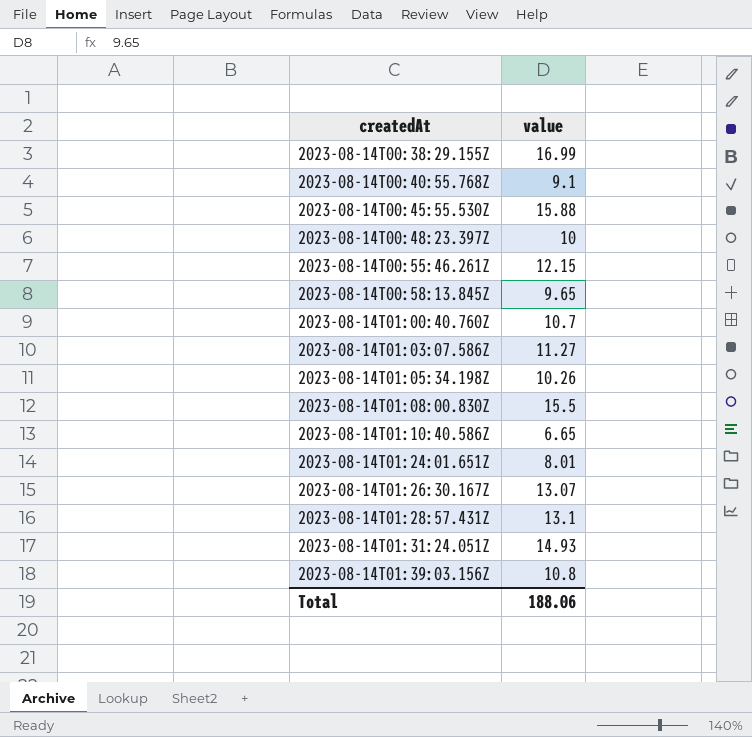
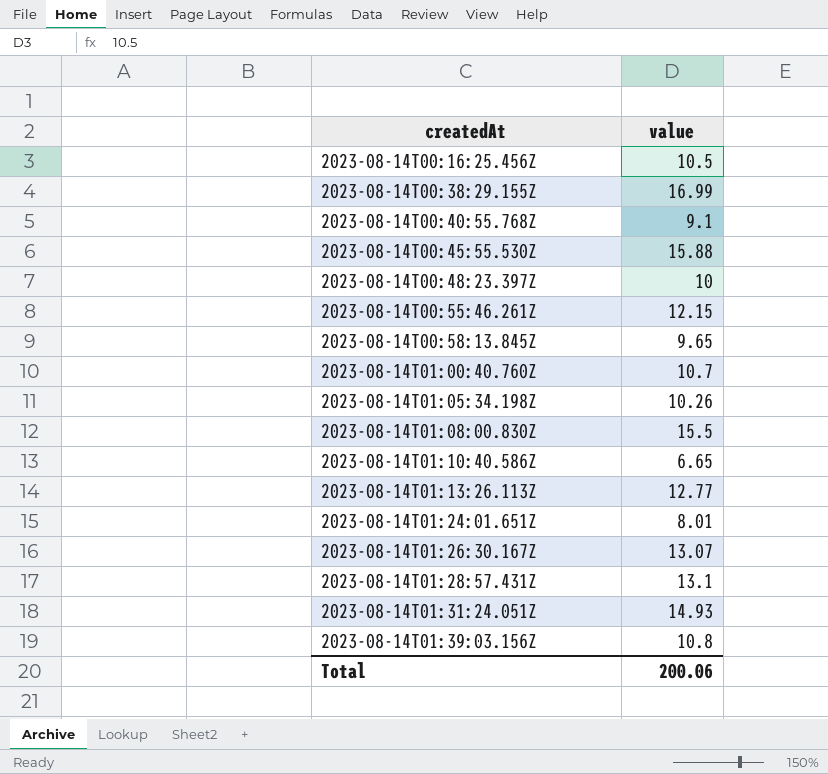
row 2023-08-14T01:03:07.586Z: 11.27 -> none
row 2023-08-14T00:16:25.456Z: none -> 10.5
row 2023-08-14T01:13:26.113Z: none -> 12.77
Total | value: 188.06 -> 200.06

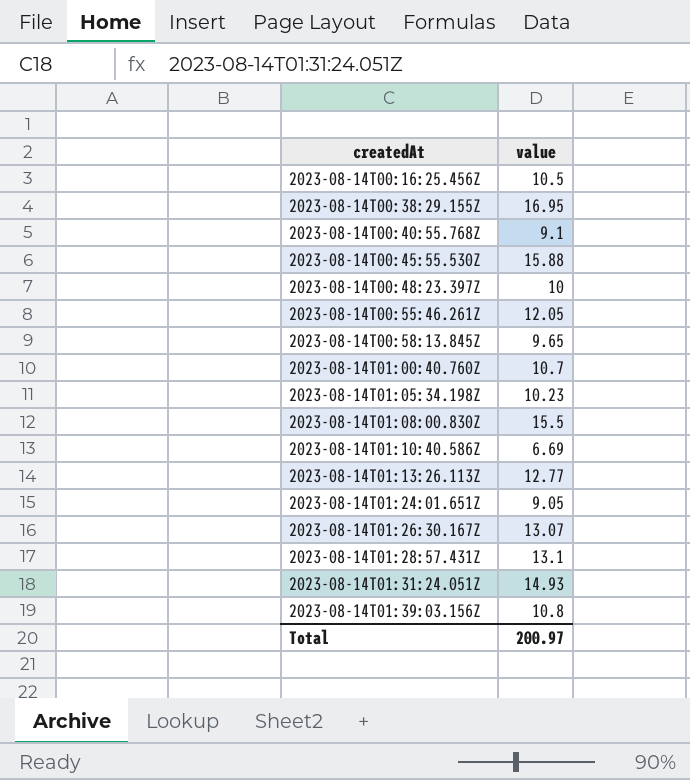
2023-08-14T00:38:29.155Z | value: 16.99 -> 16.95
2023-08-14T00:55:46.261Z | value: 12.15 -> 12.05
2023-08-14T01:05:34.198Z | value: 10.26 -> 10.23
2023-08-14T01:10:40.586Z | value: 6.65 -> 6.69
2023-08-14T01:24:01.651Z | value: 8.01 -> 9.05
Total | value: 200.06 -> 200.97

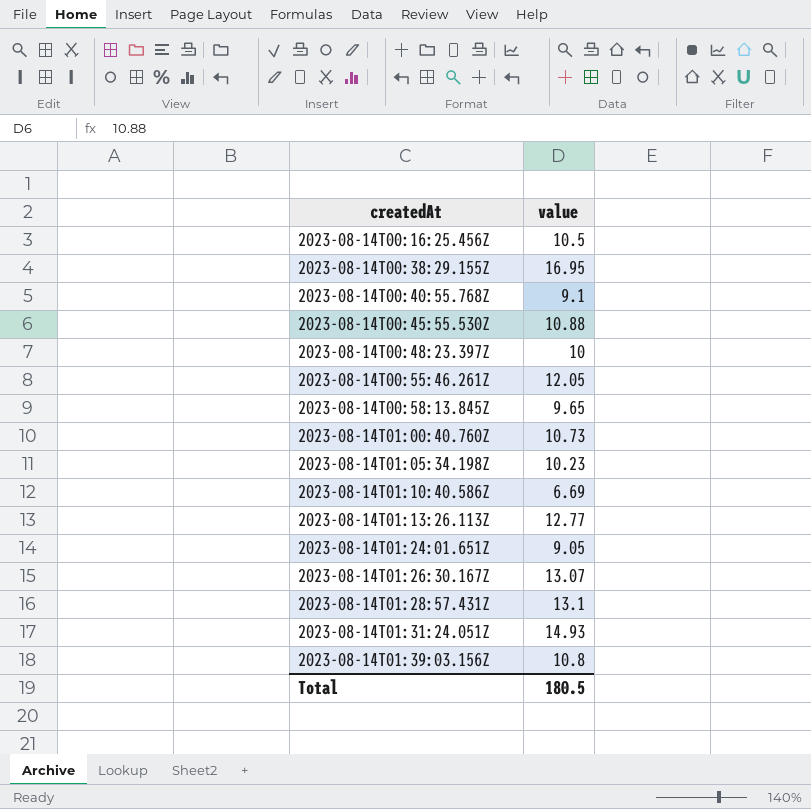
row 2023-08-14T01:08:00.830Z: 15.5 -> none
2023-08-14T00:45:55.530Z | value: 15.88 -> 10.88
2023-08-14T01:00:40.760Z | value: 10.7 -> 10.73
Total | value: 200.97 -> 180.5

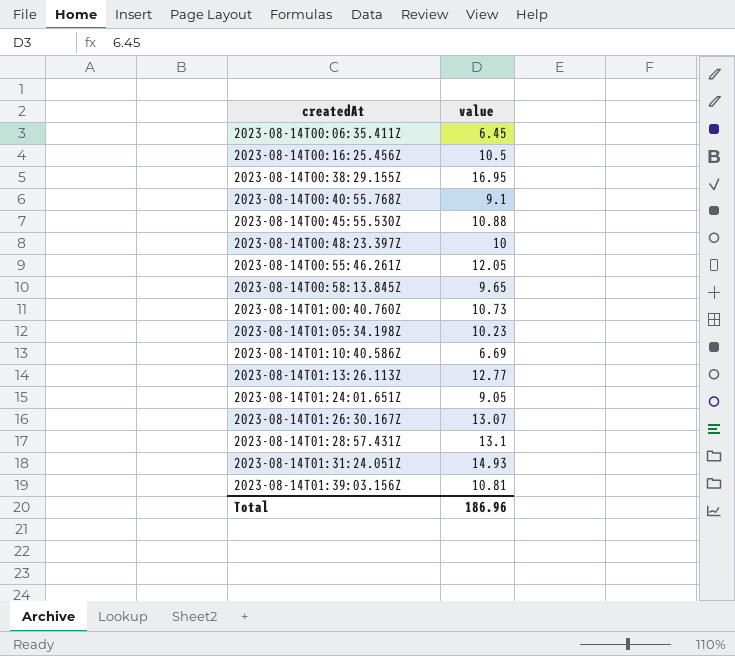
row 2023-08-14T00:06:35.411Z: none -> 6.45
2023-08-14T01:39:03.156Z | value: 10.8 -> 10.81
Total | value: 180.5 -> 186.96

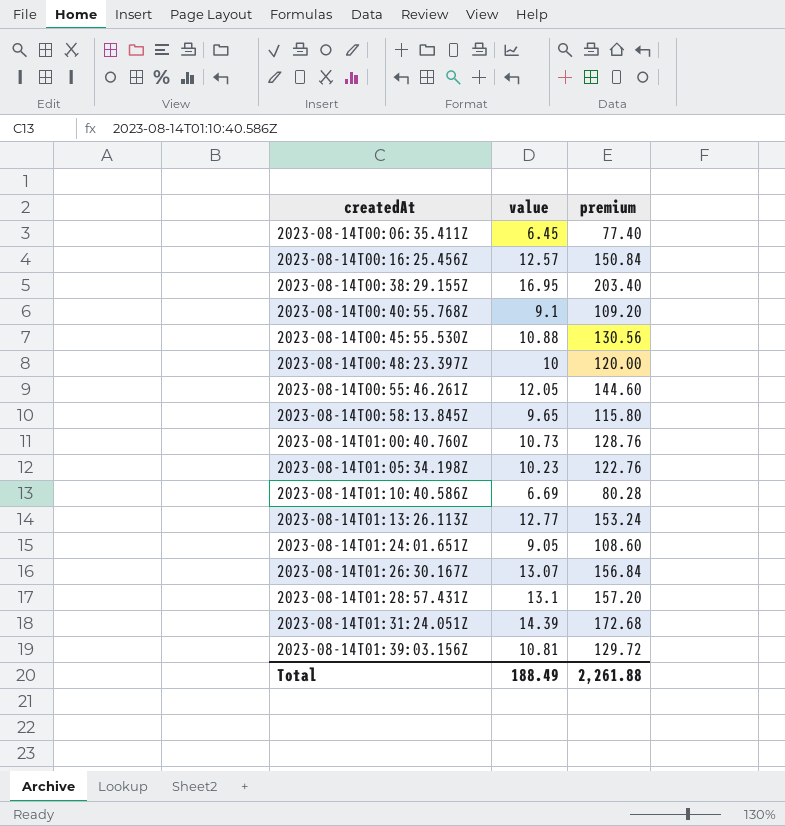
column premium | formula: none -> [value] * 12
2023-08-14T00:16:25.456Z | value: 10.5 -> 12.57
2023-08-14T01:31:24.051Z | value: 14.93 -> 14.39
Total | value: 186.96 -> 188.49

